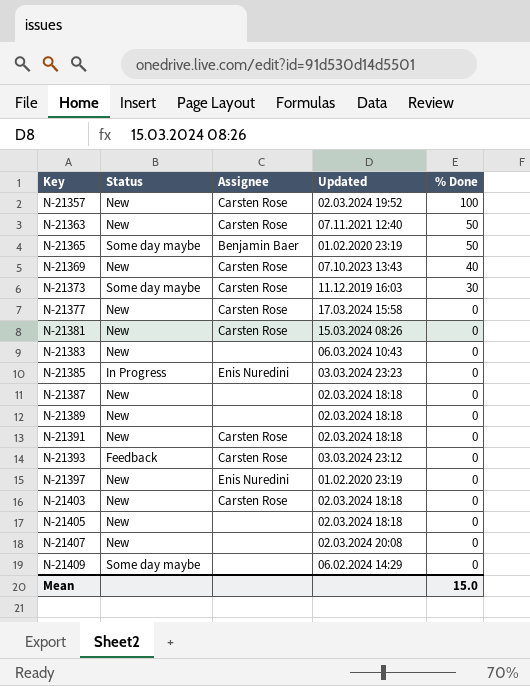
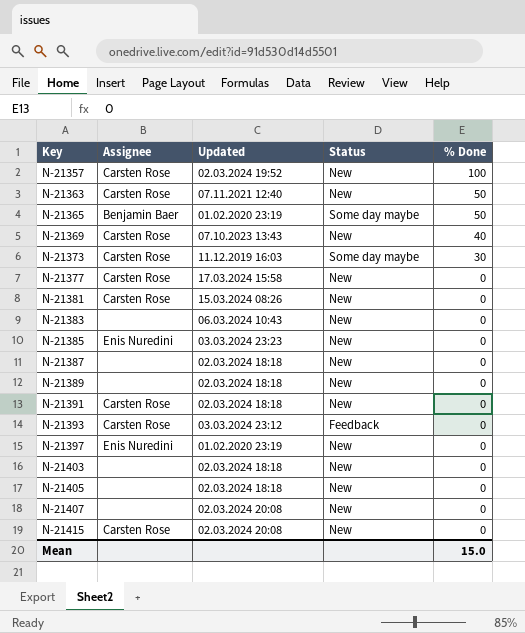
column Status | position: 2 -> 4
row N-21409: Some day maybe | none | 06.02.2024 14:29 | 0 -> none
N-21385 | Status: In Progress -> New
N-21403 | Assignee: Carsten Rose -> none
row N-21415: none -> Carsten Rose | 02.03.2024 20:08 | New | 0

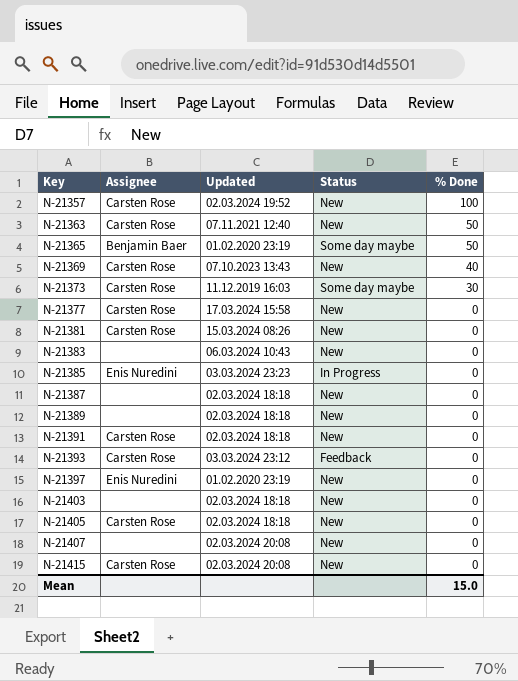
N-21385 | Status: New -> In Progress
N-21405 | Assignee: none -> Carsten Rose

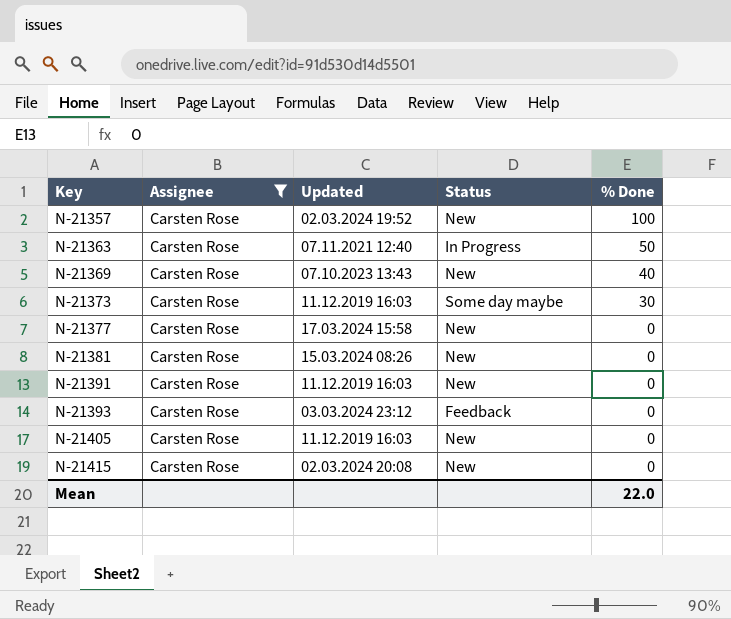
filter: none -> Assignee = Carsten Rose
N-21363 | Status: New -> In Progress
N-21391 | Updated: 02.03.2024 18:18 -> 11.12.2019 16:03
N-21405 | Updated: 02.03.2024 18:18 -> 11.12.2019 16:03
Mean | % Done: 15.0 -> 22.0

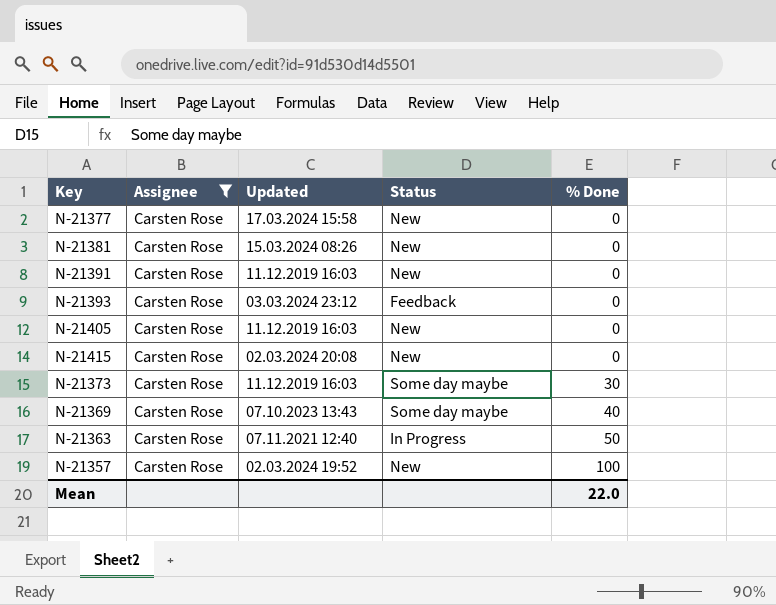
row order: Key ascending -> % Done ascending
N-21369 | Status: New -> Some day maybe

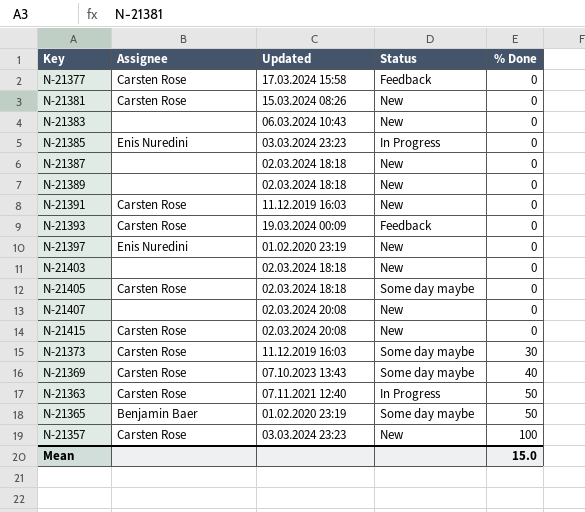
filter: Assignee = Carsten Rose -> none
N-21377 | Status: New -> Feedback
N-21393 | Updated: 03.03.2024 23:12 -> 19.03.2024 00:09
N-21405 | Updated: 11.12.2019 16:03 -> 02.03.2024 18:18
N-21405 | Status: New -> Some day maybe
N-21357 | Updated: 02.03.2024 19:52 -> 03.03.2024 23:23
Mean | % Done: 22.0 -> 15.0

